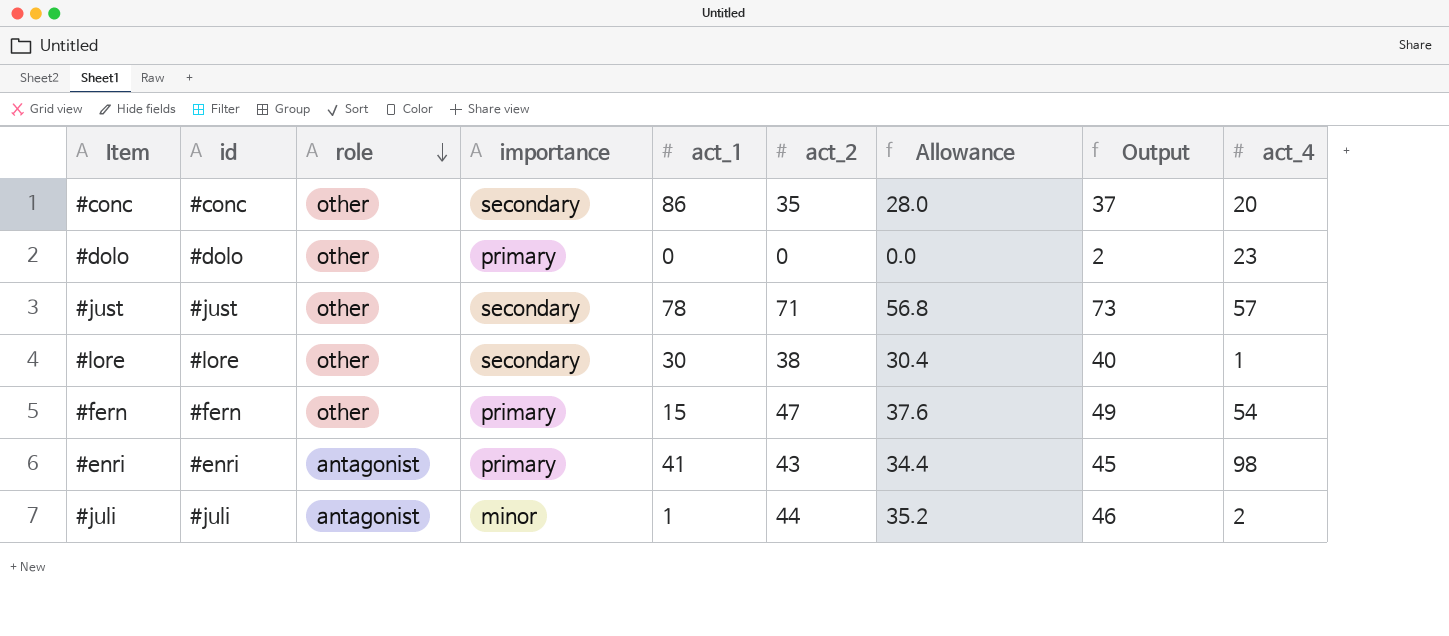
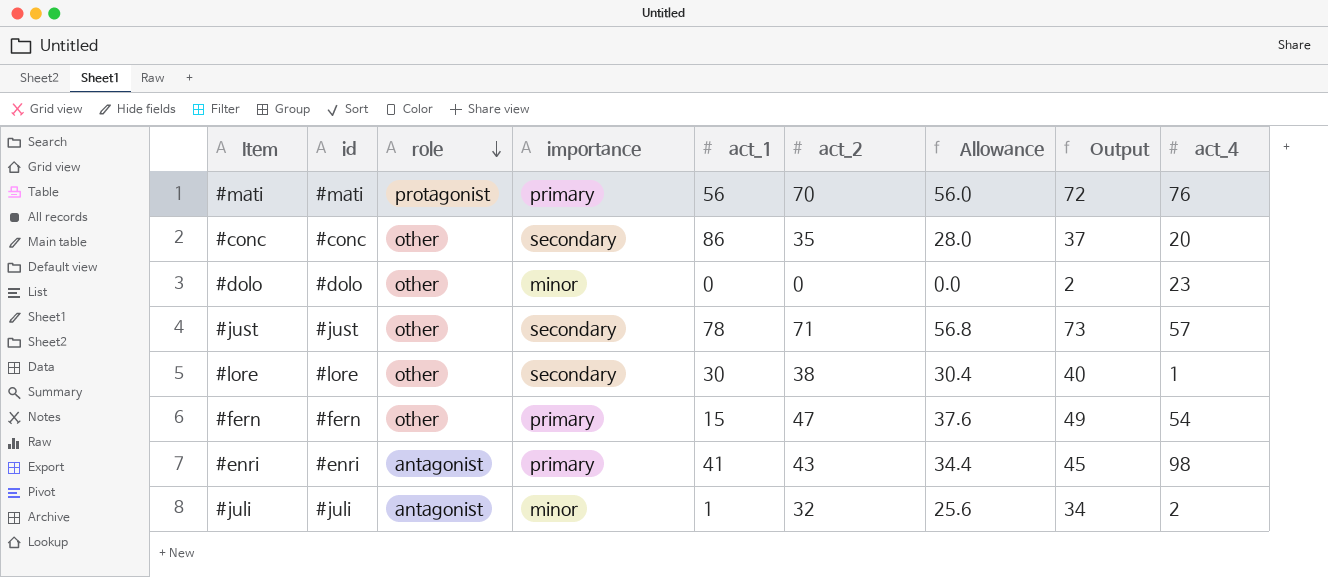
row #mati: none -> #mati | protagonist | primary | 56 | 70 | 56.0 | 72 | 76
#dolo | importance: primary -> minor
#juli | act_2: 44 -> 32
#juli | Allowance: 35.2 -> 25.6
#juli | Output: 46 -> 34

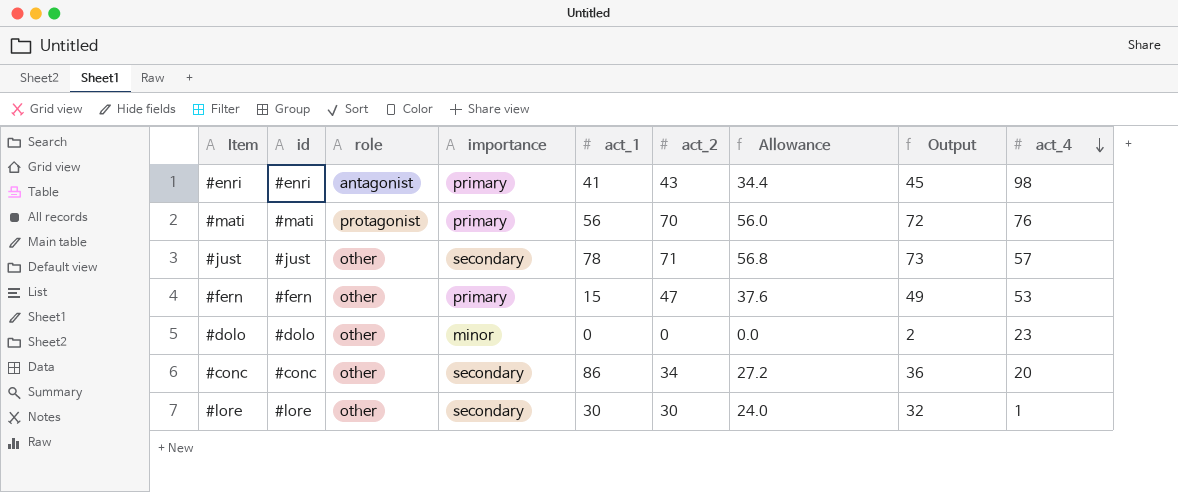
row order: role descending -> act_4 descending
row #juli: #juli | antagonist | minor | 1 | 32 | 25.6 | 34 | 2 -> none
#fern | act_4: 54 -> 53
#conc | act_2: 35 -> 34
#conc | Allowance: 28.0 -> 27.2
#conc | Output: 37 -> 36
#lore | act_2: 38 -> 30
#lore | Allowance: 30.4 -> 24.0
#lore | Output: 40 -> 32

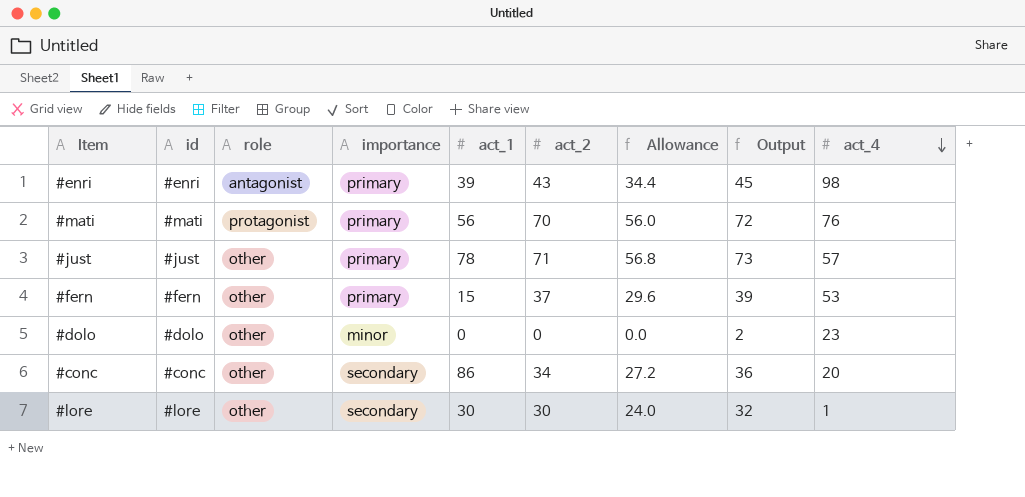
#enri | act_1: 41 -> 39
#just | importance: secondary -> primary
#fern | act_2: 47 -> 37
#fern | Allowance: 37.6 -> 29.6
#fern | Output: 49 -> 39

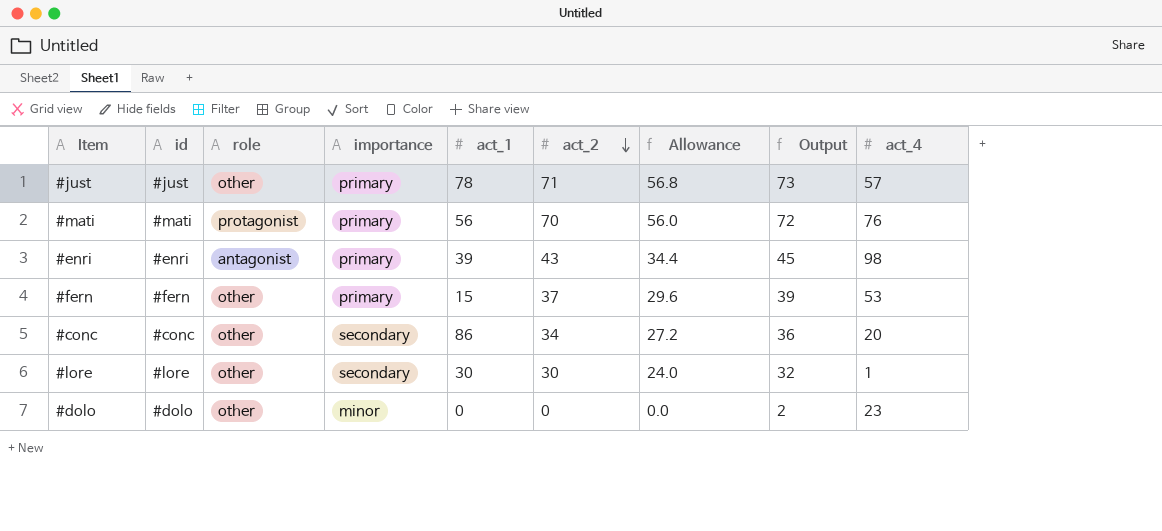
row order: act_4 descending -> act_2 descending

